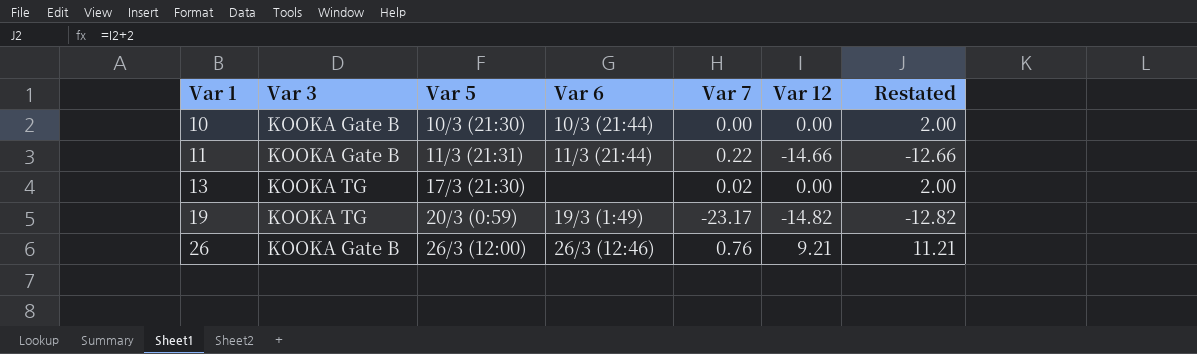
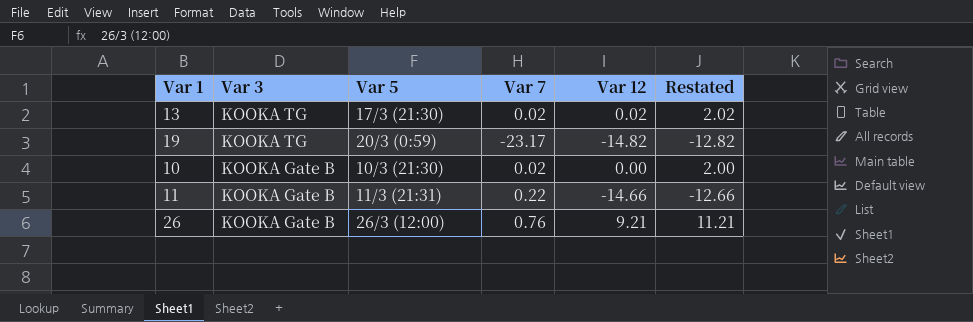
row order: Var 1 ascending -> Var 3 descending
column Var 6 | position: 4 -> none
13 | Var 12: 0.00 -> 0.02
13 | Restated: 2.00 -> 2.02
10 | Var 7: 0.00 -> 0.02

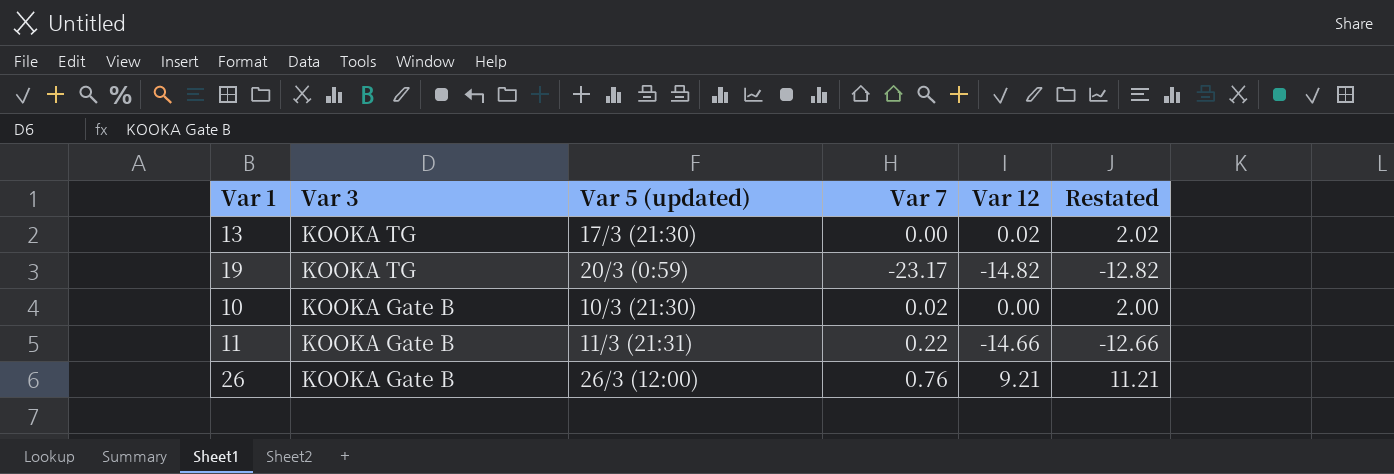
column name: Var 5 -> Var 5 (updated)
13 | Var 7: 0.02 -> 0.00

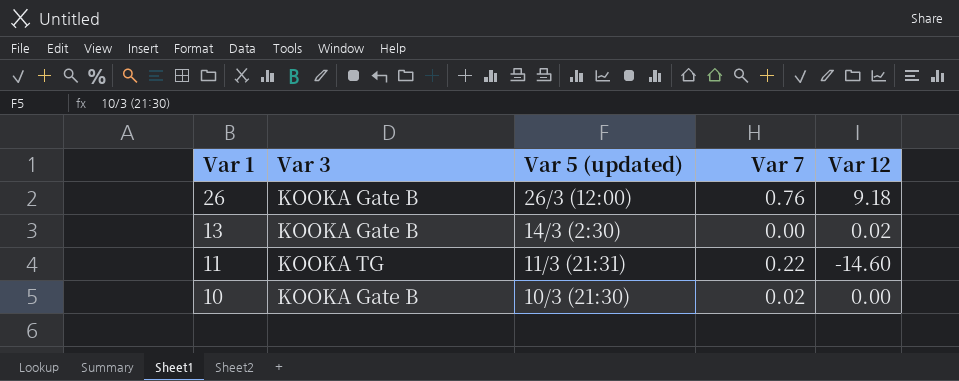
row order: Var 3 descending -> Var 1 descending
column Restated | formula: [Var 12] + 2 -> none
row 19: KOOKA TG | 20/3 (0:59) | -23.17 | -14.82 | -12.82 -> none
26 | Var 12: 9.21 -> 9.18
13 | Var 3: KOOKA TG -> KOOKA Gate B
13 | Var 5 (updated): 17/3 (21:30) -> 14/3 (2:30)
11 | Var 3: KOOKA Gate B -> KOOKA TG
11 | Var 12: -14.66 -> -14.60

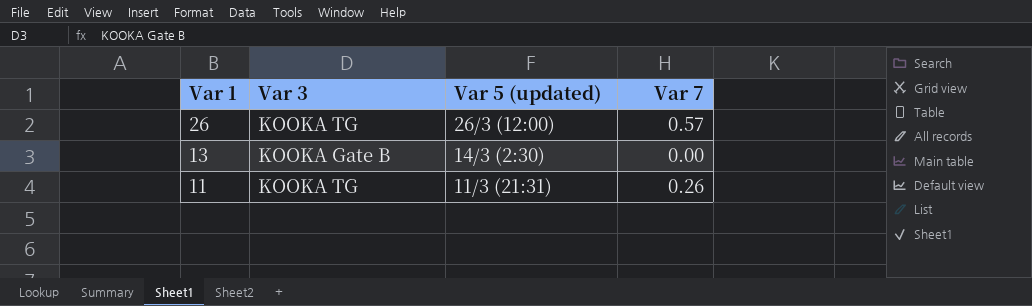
column Var 12 | position: 5 -> none
row 10: KOOKA Gate B | 10/3 (21:30) | 0.02 | 0.00 -> none
26 | Var 3: KOOKA Gate B -> KOOKA TG
26 | Var 7: 0.76 -> 0.57
11 | Var 7: 0.22 -> 0.26

